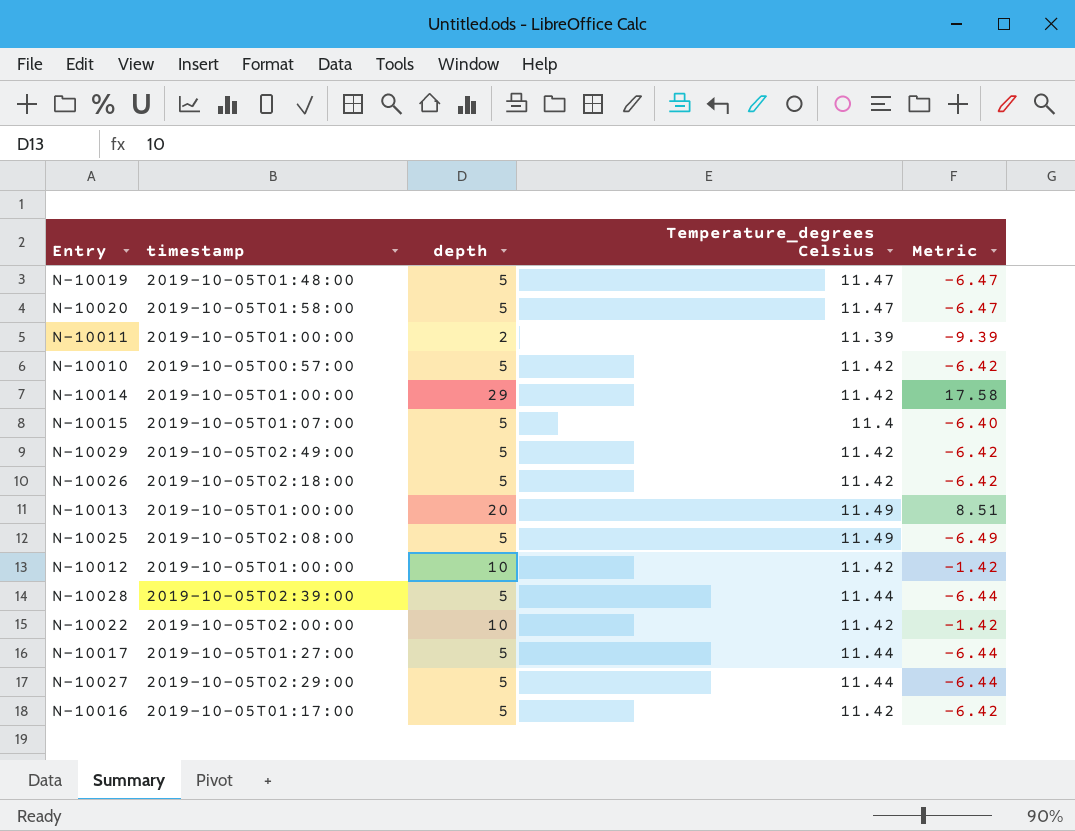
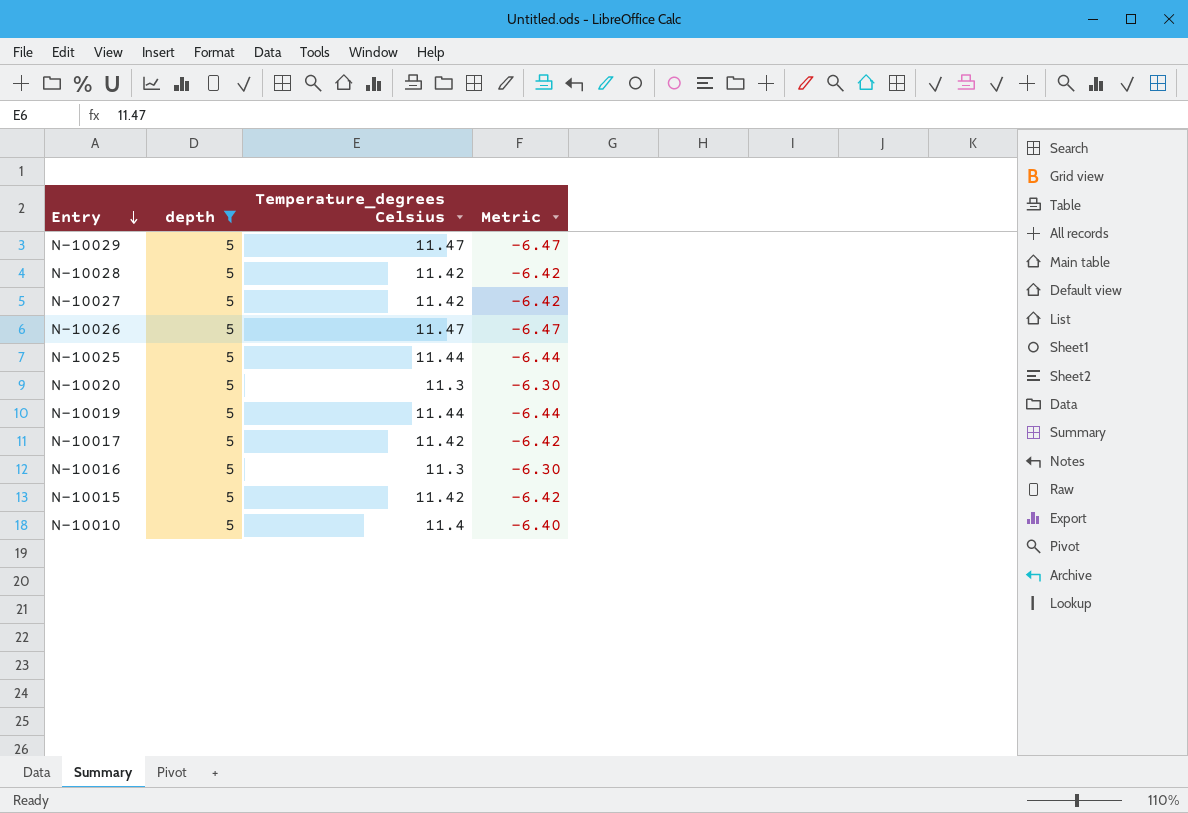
filter: none -> depth = 5
row order: none -> Entry descending
column timestamp | position: 2 -> none
N-10029 | Temperature_degrees Celsius: 11.42 -> 11.47
N-10029 | Metric: -6.42 -> -6.47
N-10028 | Temperature_degrees Celsius: 11.44 -> 11.42
N-10028 | Metric: -6.44 -> -6.42
N-10027 | Temperature_degrees Celsius: 11.44 -> 11.42
N-10027 | Metric: -6.44 -> -6.42
N-10026 | Temperature_degrees Celsius: 11.42 -> 11.47
N-10026 | Metric: -6.42 -> -6.47
N-10025 | Temperature_degrees Celsius: 11.49 -> 11.44
N-10025 | Metric: -6.49 -> -6.44
N-10020 | Temperature_degrees Celsius: 11.47 -> 11.3
N-10020 | Metric: -6.47 -> -6.30
N-10019 | Temperature_degrees Celsius: 11.47 -> 11.44
N-10019 | Metric: -6.47 -> -6.44
N-10017 | Temperature_degrees Celsius: 11.44 -> 11.42
N-10017 | Metric: -6.44 -> -6.42
N-10016 | Temperature_degrees Celsius: 11.42 -> 11.3
N-10016 | Metric: -6.42 -> -6.30
N-10015 | Temperature_degrees Celsius: 11.4 -> 11.42
N-10015 | Metric: -6.40 -> -6.42
N-10010 | Temperature_degrees Celsius: 11.42 -> 11.4
N-10010 | Metric: -6.42 -> -6.40

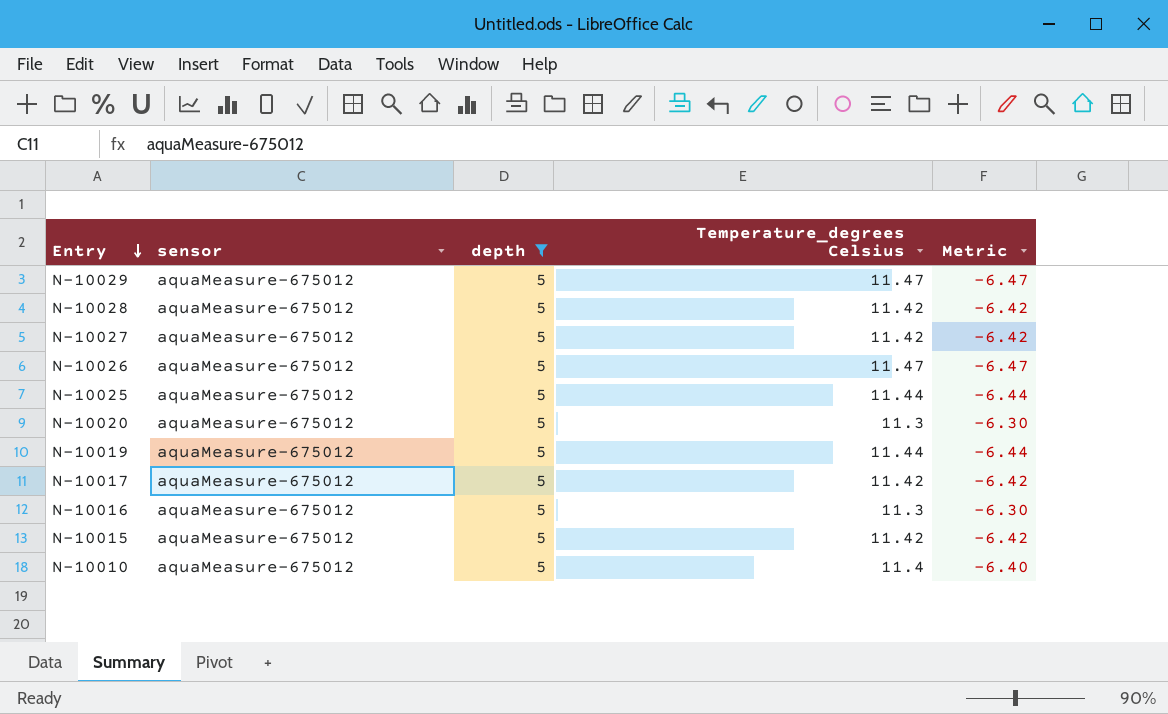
column sensor | position: none -> 2

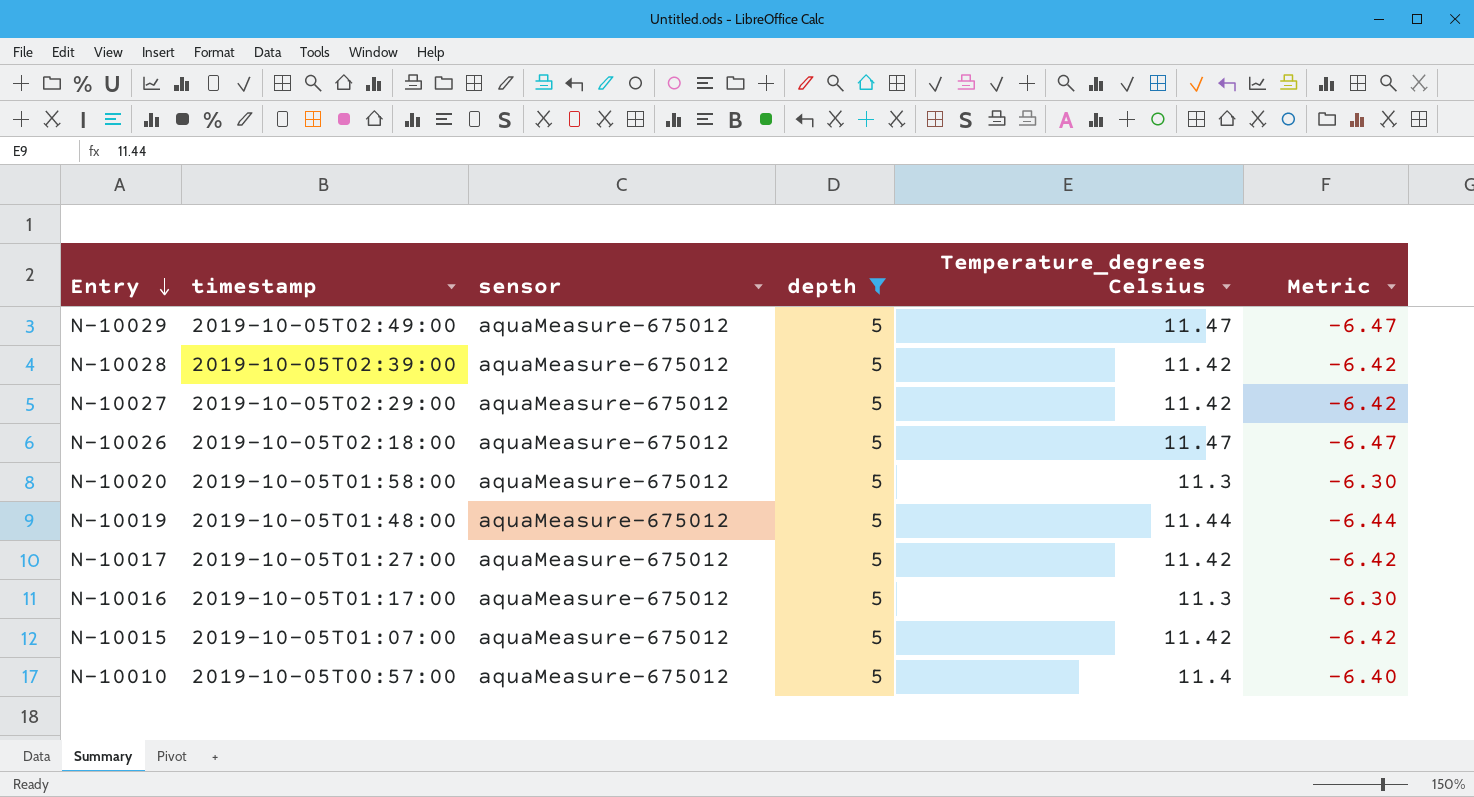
column timestamp | position: none -> 2
row N-10025: aquaMeasure-675012 | 5 | 11.44 | -6.44 -> none

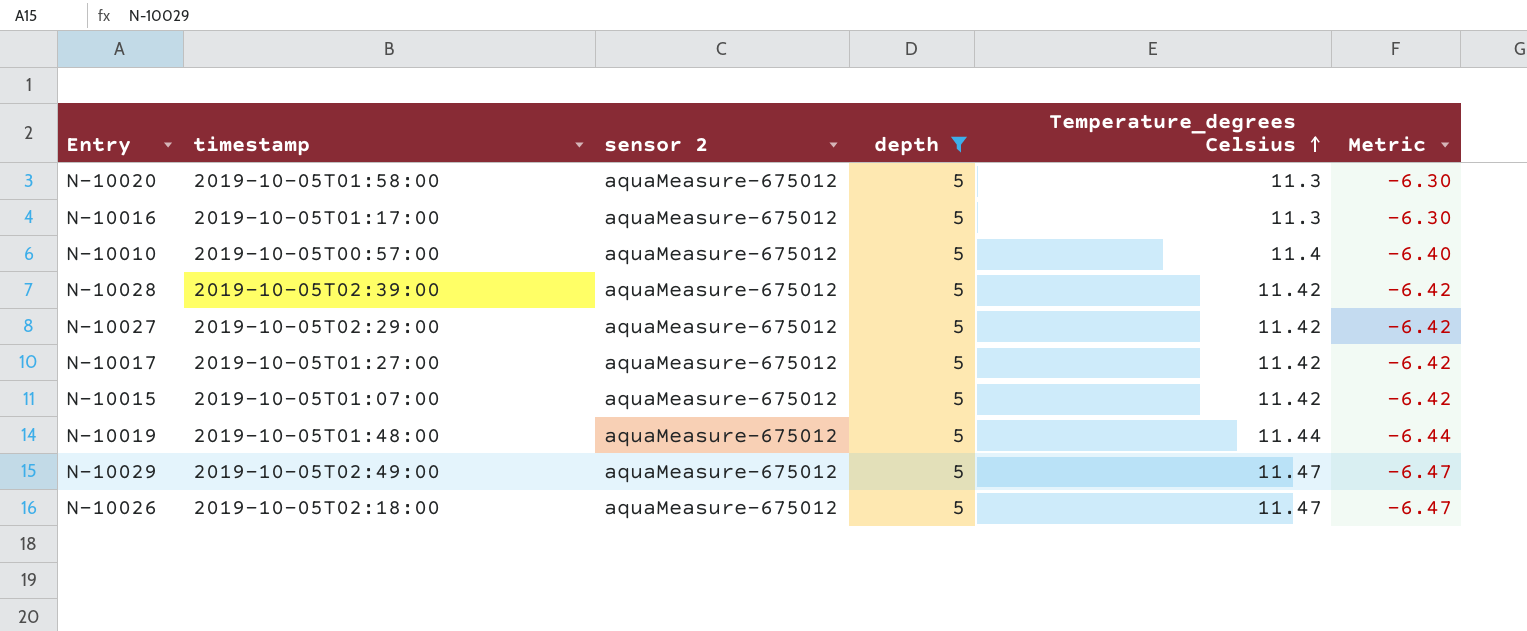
row order: Entry descending -> Temperature_degrees Celsius ascending
column name: sensor -> sensor 2

